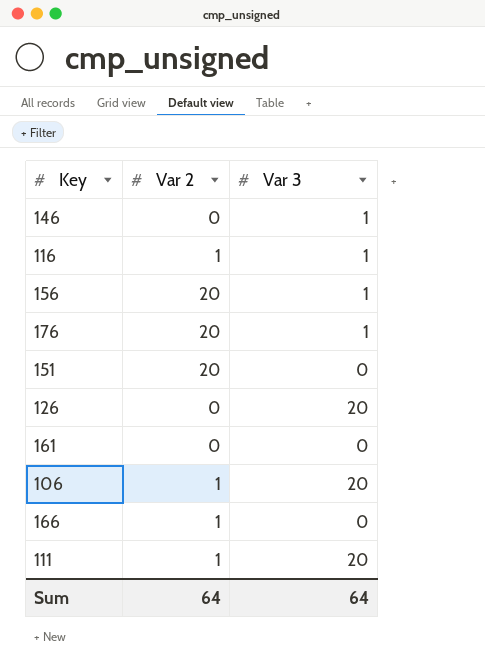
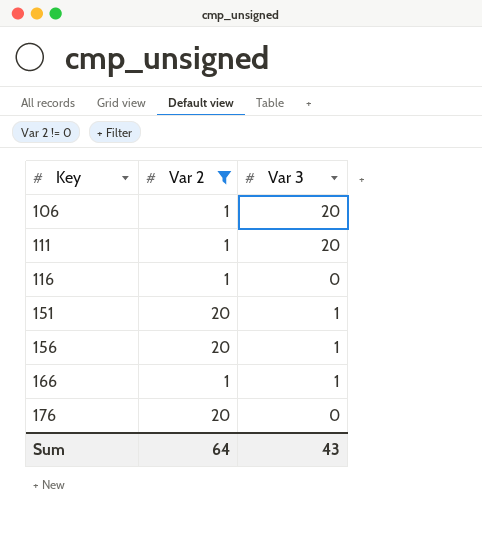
filter: none -> Var 2 != 0
row order: none -> Key ascending
116 | Var 3: 1 -> 0
151 | Var 3: 0 -> 1
166 | Var 3: 0 -> 1
176 | Var 3: 1 -> 0
Sum | Var 3: 64 -> 43

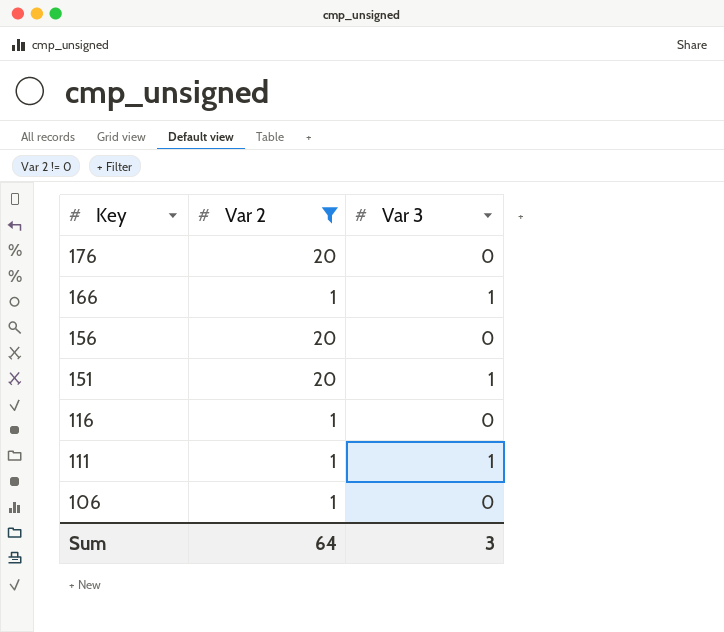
row order: Key ascending -> Key descending
156 | Var 3: 1 -> 0
111 | Var 3: 20 -> 1
106 | Var 3: 20 -> 0
Sum | Var 3: 43 -> 3

